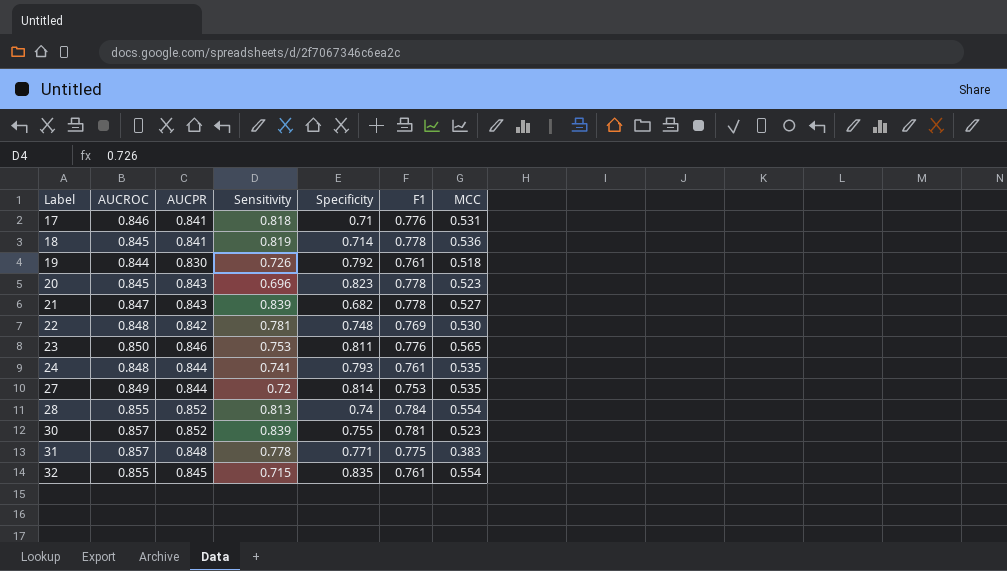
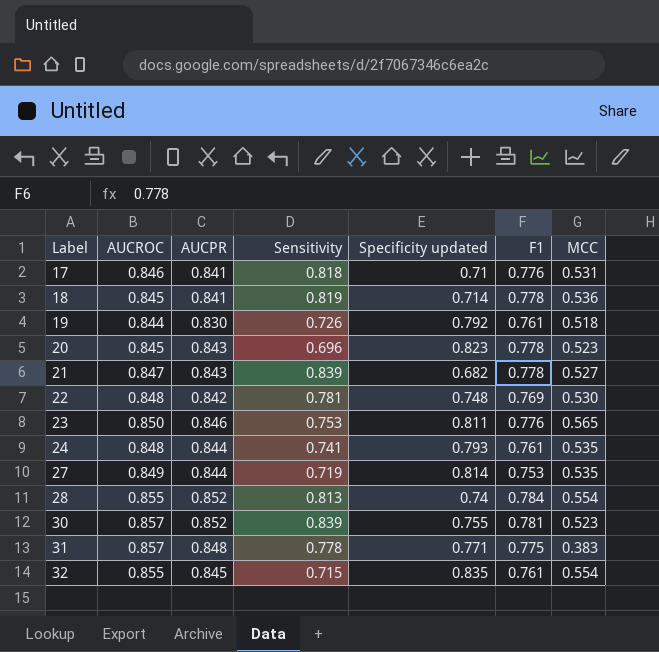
column name: Specificity -> Specificity updated
27 | Sensitivity: 0.72 -> 0.719

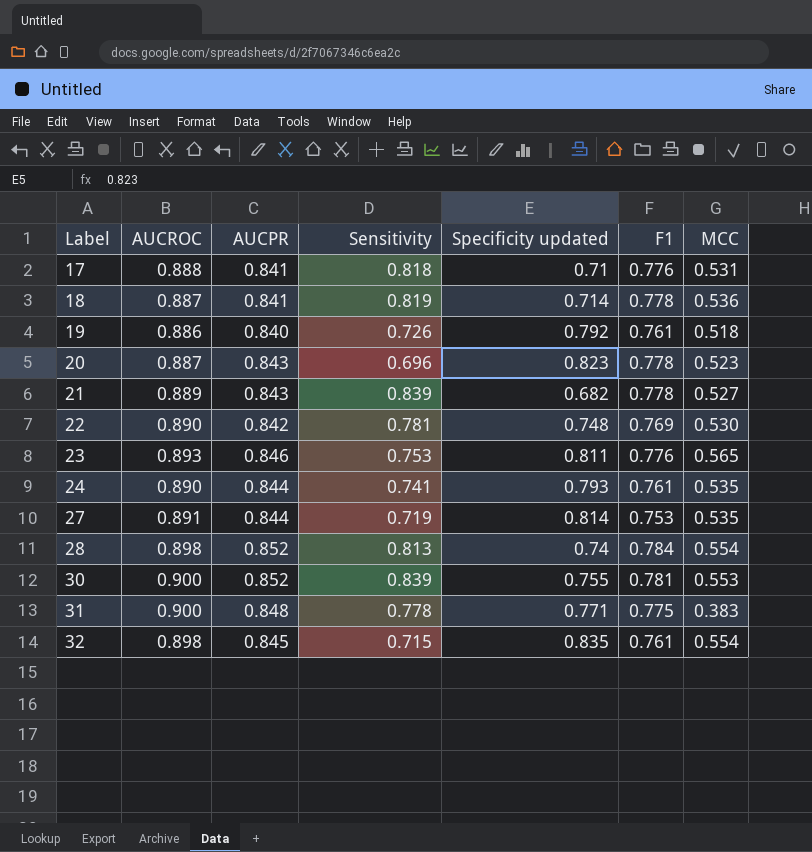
17 | AUCROC: 0.846 -> 0.888
18 | AUCROC: 0.845 -> 0.887
19 | AUCROC: 0.844 -> 0.886
19 | AUCPR: 0.830 -> 0.840
20 | AUCROC: 0.845 -> 0.887
21 | AUCROC: 0.847 -> 0.889
22 | AUCROC: 0.848 -> 0.890
23 | AUCROC: 0.850 -> 0.893
24 | AUCROC: 0.848 -> 0.890
27 | AUCROC: 0.849 -> 0.891
28 | AUCROC: 0.855 -> 0.898
30 | AUCROC: 0.857 -> 0.900
30 | MCC: 0.523 -> 0.553
31 | AUCROC: 0.857 -> 0.900
32 | AUCROC: 0.855 -> 0.898

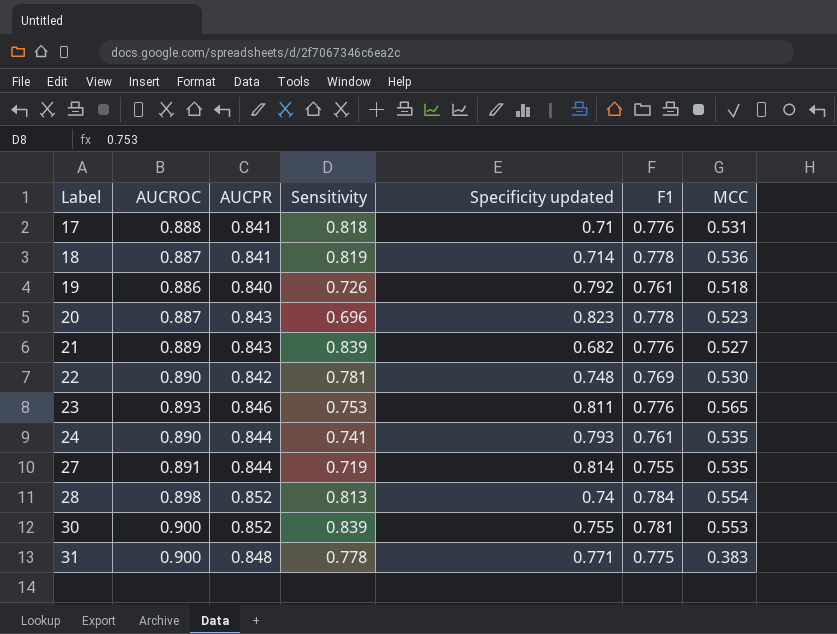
row 32: 0.898 | 0.845 | 0.715 | 0.835 | 0.761 | 0.554 -> none
21 | F1: 0.778 -> 0.776
27 | F1: 0.753 -> 0.755

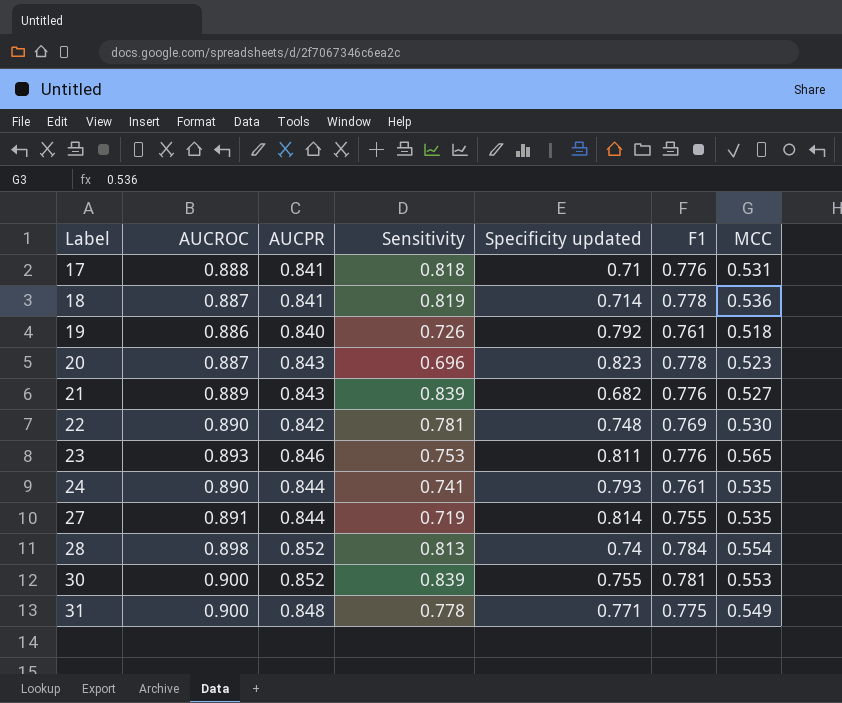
31 | MCC: 0.383 -> 0.549

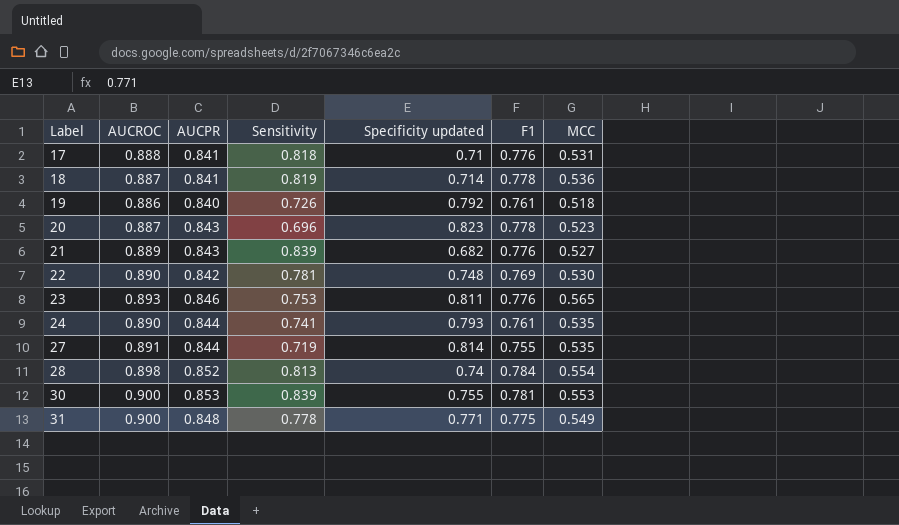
30 | AUCPR: 0.852 -> 0.853

